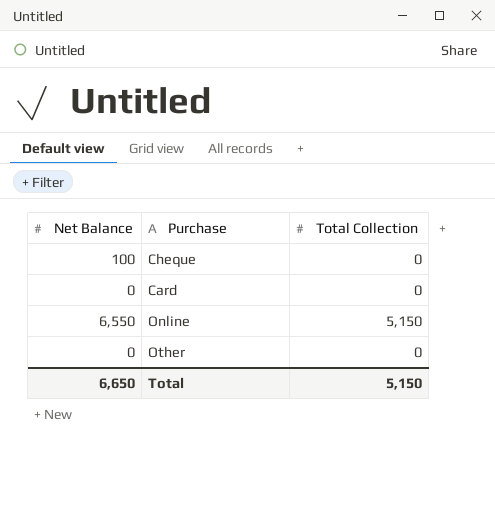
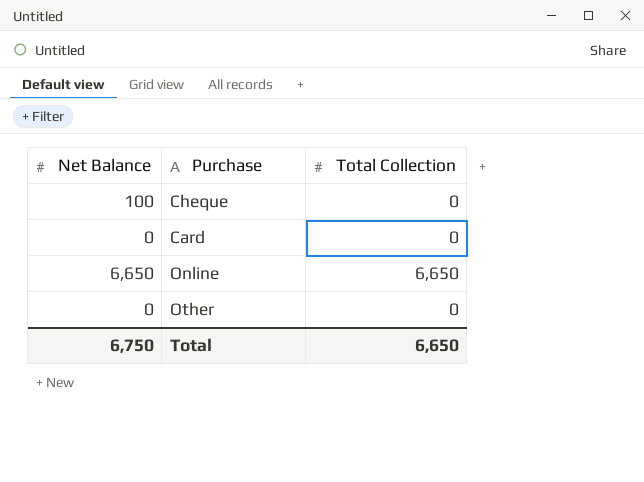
Online | Net Balance: 6,550 -> 6,650
Online | Total Collection: 5,150 -> 6,650
Total | Net Balance: 6,650 -> 6,750
Total | Total Collection: 5,150 -> 6,650

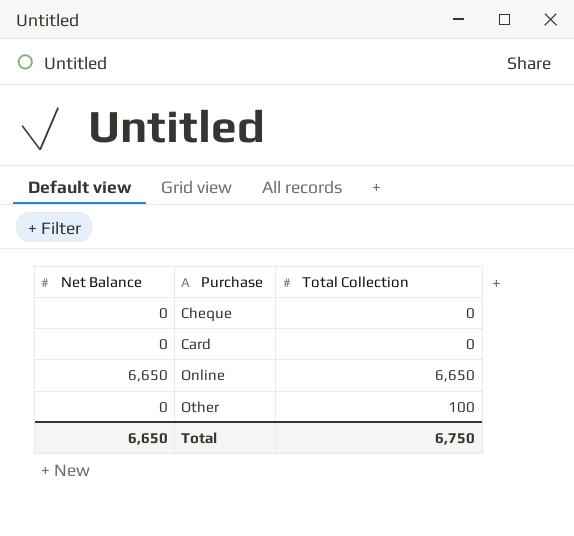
Cheque | Net Balance: 100 -> 0
Other | Total Collection: 0 -> 100
Total | Net Balance: 6,750 -> 6,650
Total | Total Collection: 6,650 -> 6,750

